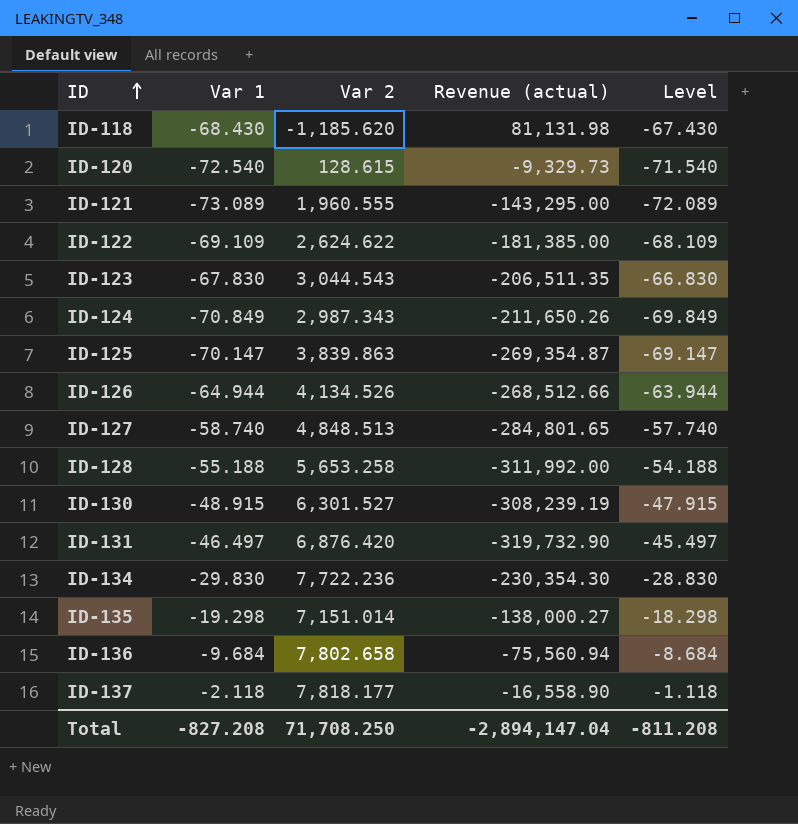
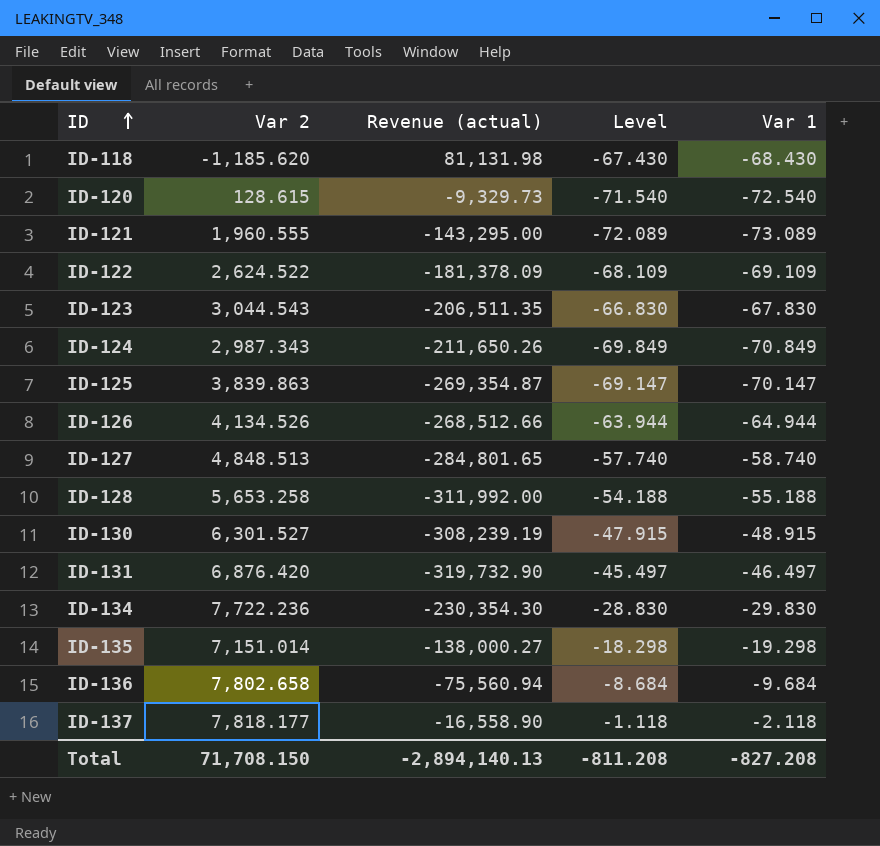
column Var 1 | position: 2 -> 5
ID-122 | Var 2: 2,624.622 -> 2,624.522
ID-122 | Revenue (actual): -181,385.00 -> -181,378.09
Total | Var 2: 71,708.250 -> 71,708.150
Total | Revenue (actual): -2,894,147.04 -> -2,894,140.13

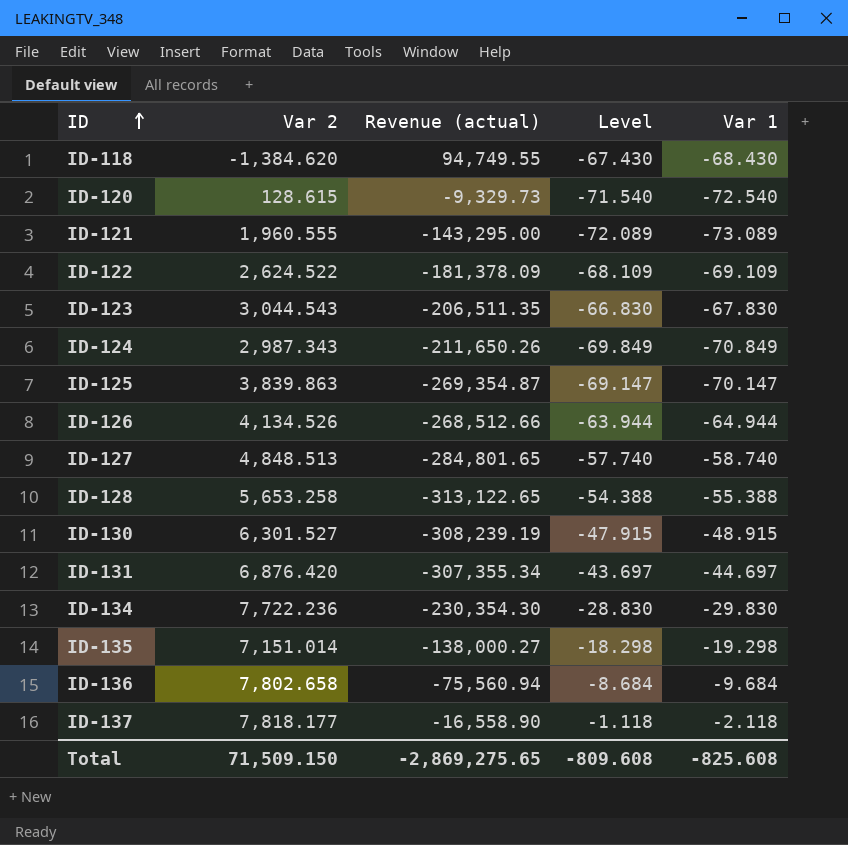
ID-118 | Var 2: -1,185.620 -> -1,384.620
ID-118 | Revenue (actual): 81,131.98 -> 94,749.55
ID-128 | Revenue (actual): -311,992.00 -> -313,122.65
ID-128 | Level: -54.188 -> -54.388
ID-128 | Var 1: -55.188 -> -55.388
ID-131 | Revenue (actual): -319,732.90 -> -307,355.34
ID-131 | Level: -45.497 -> -43.697
ID-131 | Var 1: -46.497 -> -44.697
Total | Var 2: 71,708.150 -> 71,509.150
Total | Revenue (actual): -2,894,140.13 -> -2,869,275.65
Total | Level: -811.208 -> -809.608
Total | Var 1: -827.208 -> -825.608

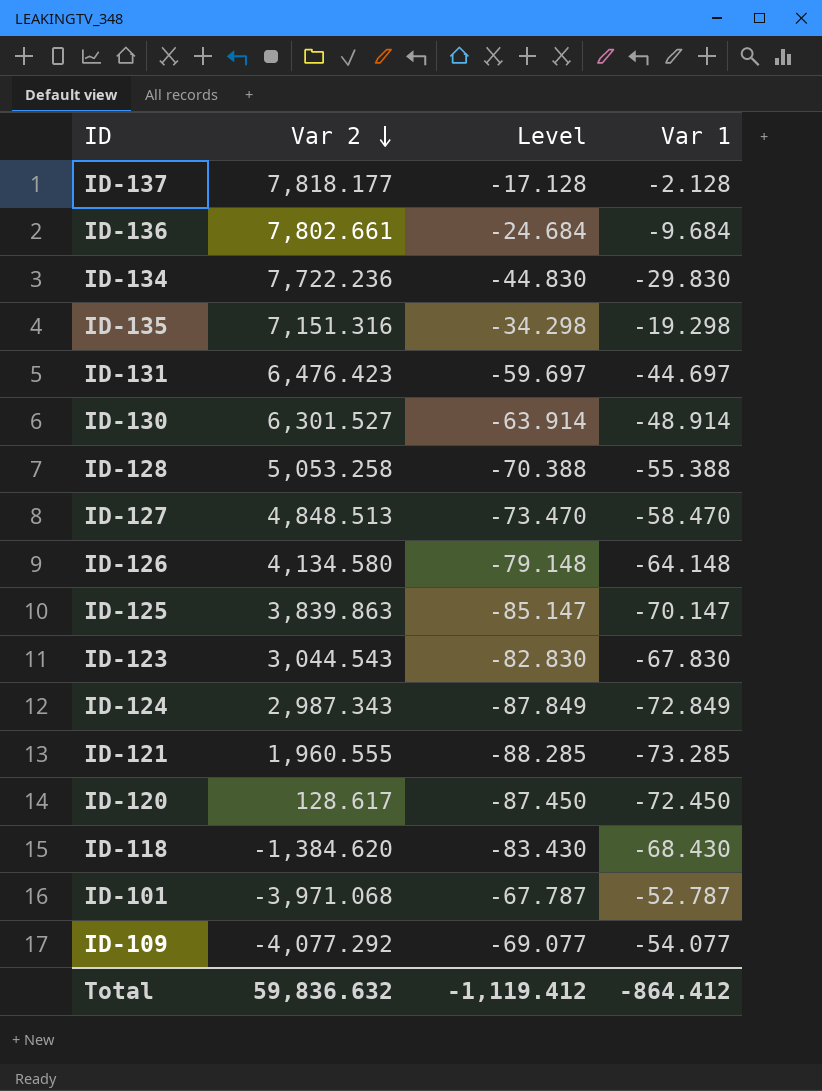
row order: ID ascending -> Var 2 descending
column Revenue (actual) | formula: [Var 2] * [Var 1] -> none
column Level | formula: [Var 1] + 1 -> [Var 1] - 15
row ID-122: 2,624.522 | -181,378.09 | -68.109 | -69.109 -> none
ID-137 | Var 1: -2.118 -> -2.128
ID-136 | Var 2: 7,802.658 -> 7,802.661
ID-135 | Var 2: 7,151.014 -> 7,151.316
ID-131 | Var 2: 6,876.420 -> 6,476.423
ID-130 | Var 1: -48.915 -> -48.914
ID-128 | Var 2: 5,653.258 -> 5,053.258
ID-127 | Var 1: -58.740 -> -58.470
ID-126 | Var 2: 4,134.526 -> 4,134.580
ID-126 | Var 1: -64.944 -> -64.148
ID-124 | Var 1: -70.849 -> -72.849
ID-121 | Var 1: -73.089 -> -73.285
ID-120 | Var 2: 128.615 -> 128.617
ID-120 | Var 1: -72.540 -> -72.450
row ID-101: none -> -3,971.068 | -67.787 | -52.787
row ID-109: none -> -4,077.292 | -69.077 | -54.077
Total | Var 2: 71,509.150 -> 59,836.632
Total | Level: -809.608 -> -1,119.412
Total | Var 1: -825.608 -> -864.412

